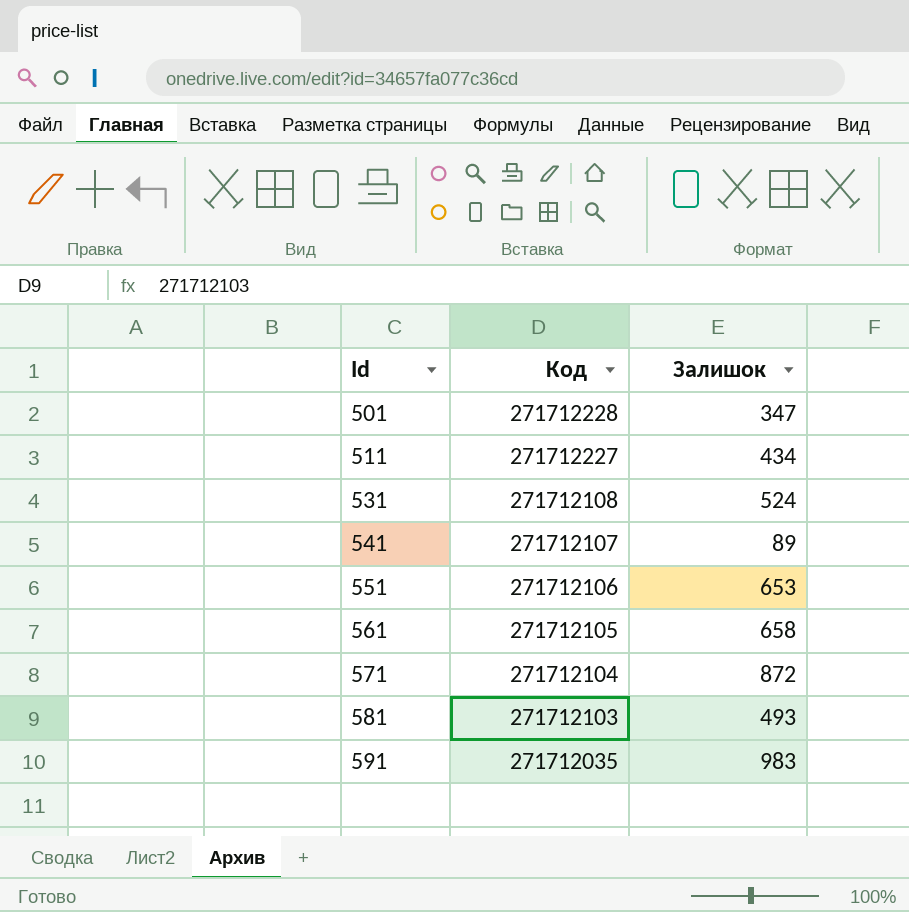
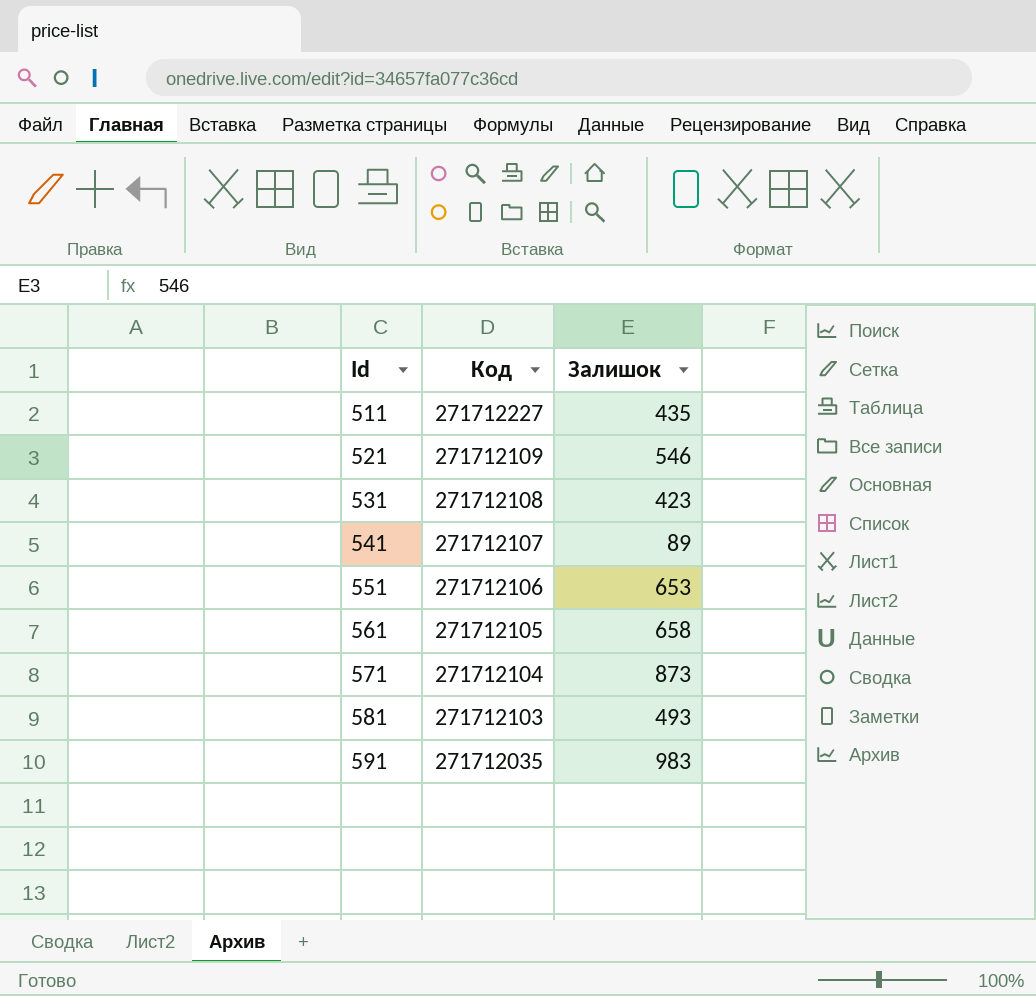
row 501: 271712228 | 347 -> none
511 | Залишок: 434 -> 435
row 521: none -> 271712109 | 546
531 | Залишок: 524 -> 423
571 | Залишок: 872 -> 873

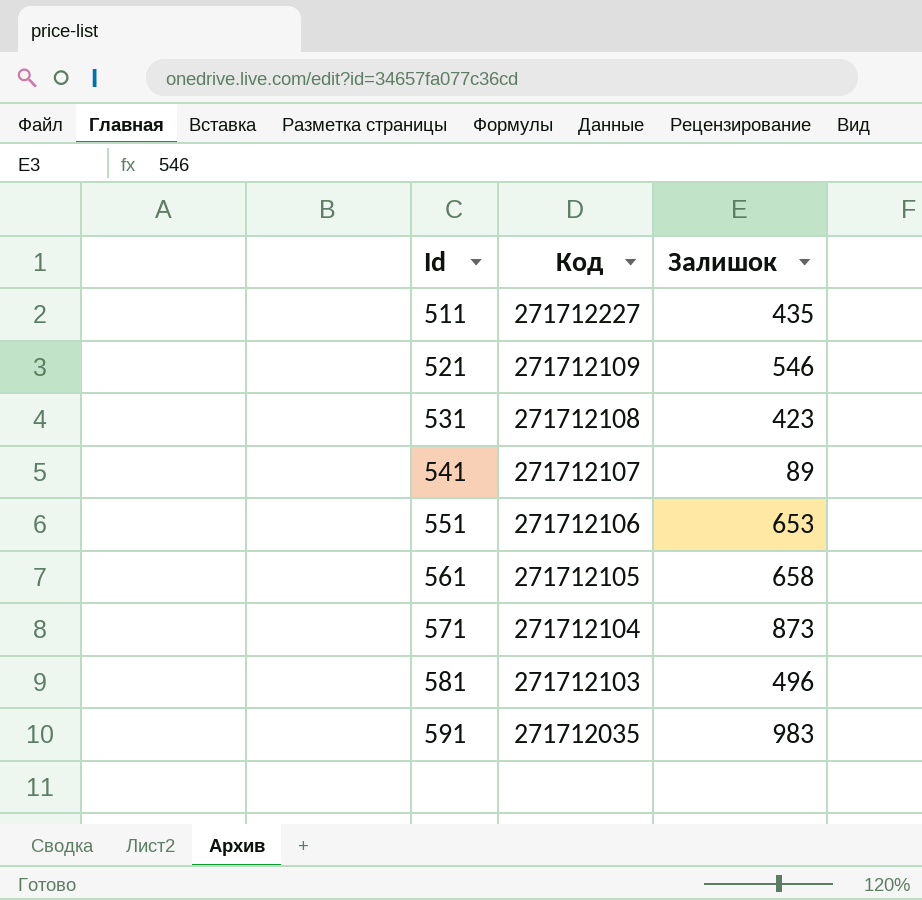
581 | Залишок: 493 -> 496

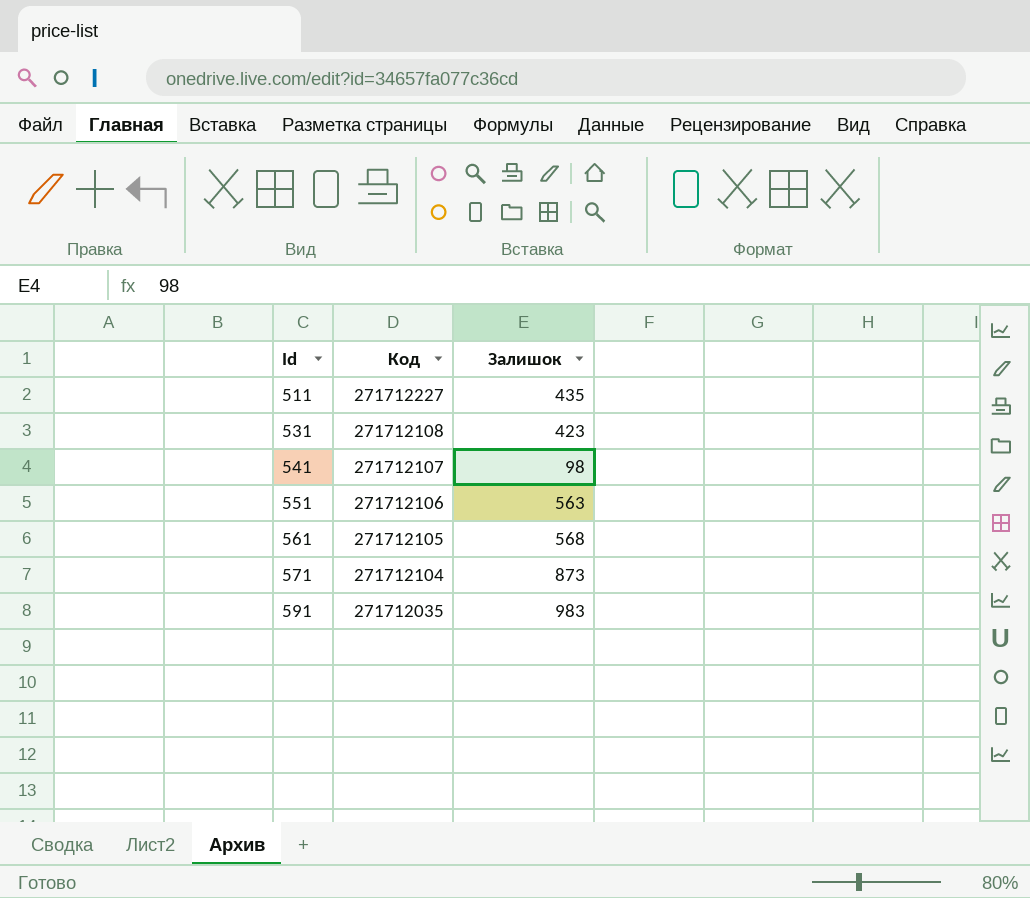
row 521: 271712109 | 546 -> none
row 581: 271712103 | 496 -> none
541 | Залишок: 89 -> 98
551 | Залишок: 653 -> 563
561 | Залишок: 658 -> 568

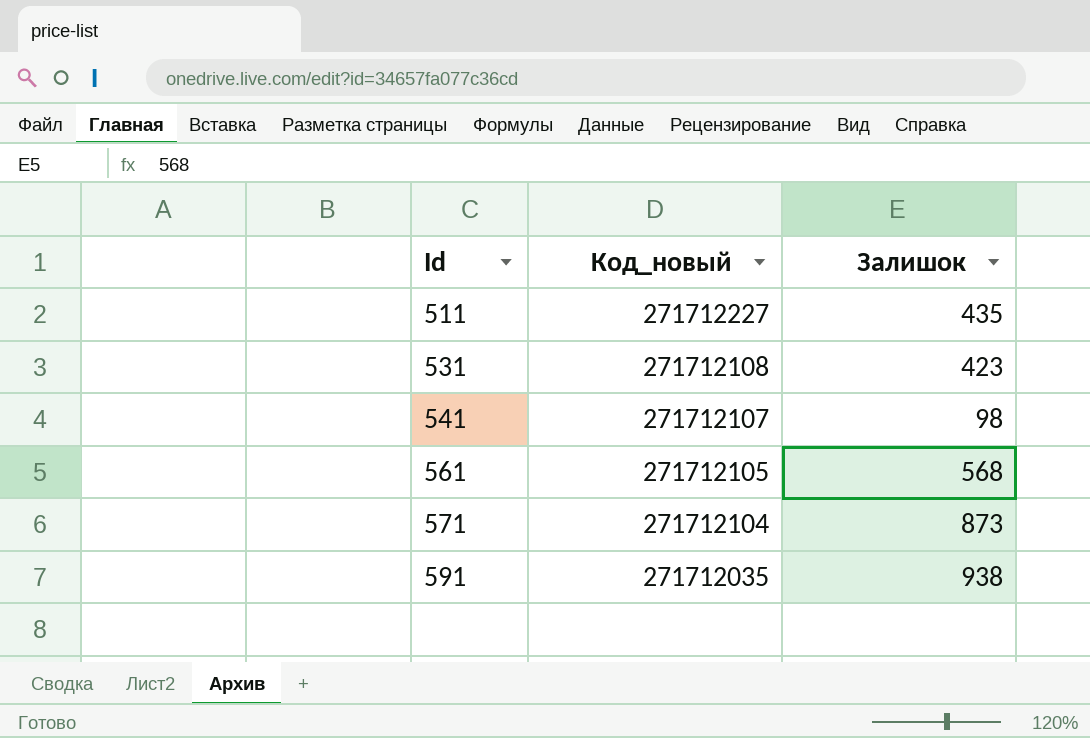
column name: Код -> Код_новый
row 551: 271712106 | 563 -> none
591 | Залишок: 983 -> 938

